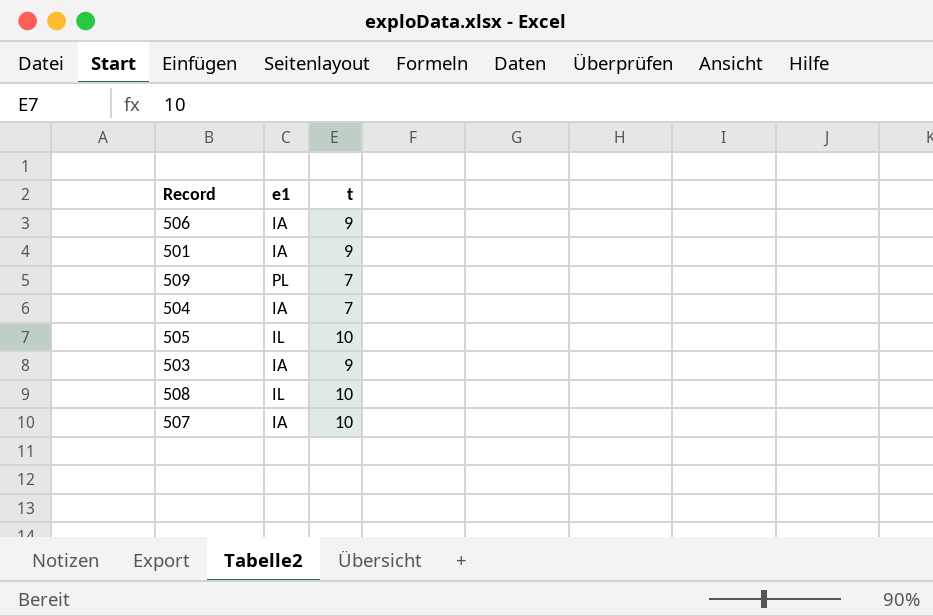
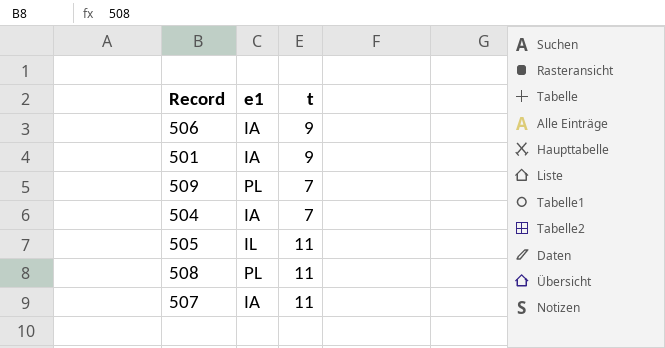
row 503: IA | 9 -> none
505 | t: 10 -> 11
508 | e1: IL -> PL
508 | t: 10 -> 11
507 | t: 10 -> 11

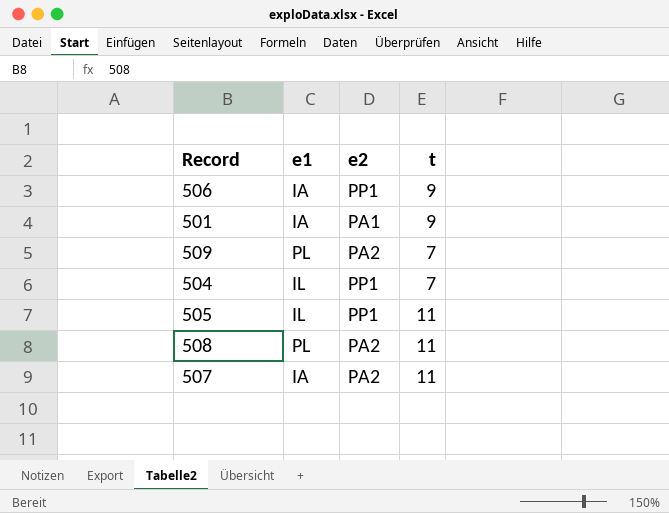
column e2 | position: none -> 3
504 | e1: IA -> IL

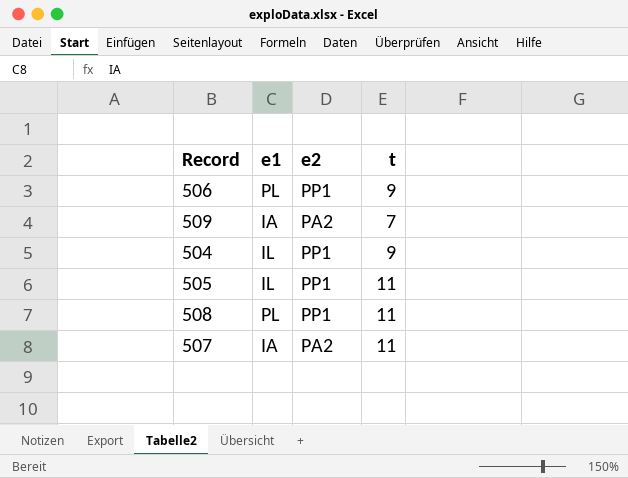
row 501: IA | PA1 | 9 -> none
506 | e1: IA -> PL
509 | e1: PL -> IA
504 | t: 7 -> 9
508 | e2: PA2 -> PP1

